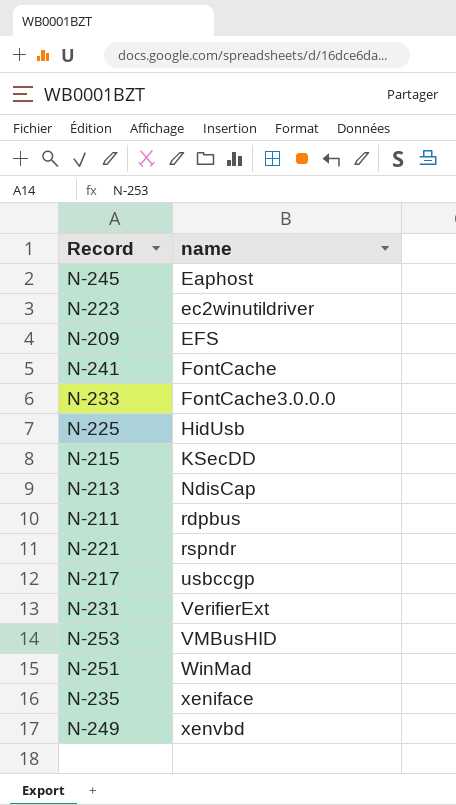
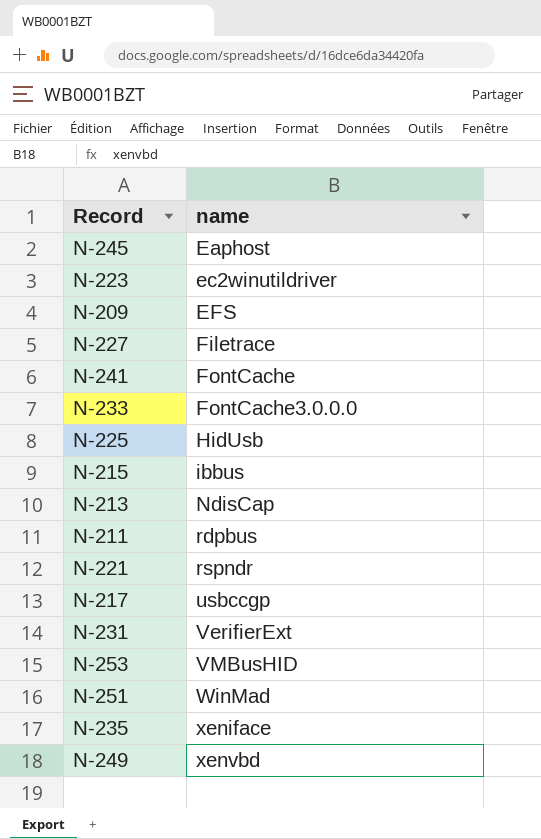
row N-227: none -> Filetrace
N-215 | name: KSecDD -> ibbus

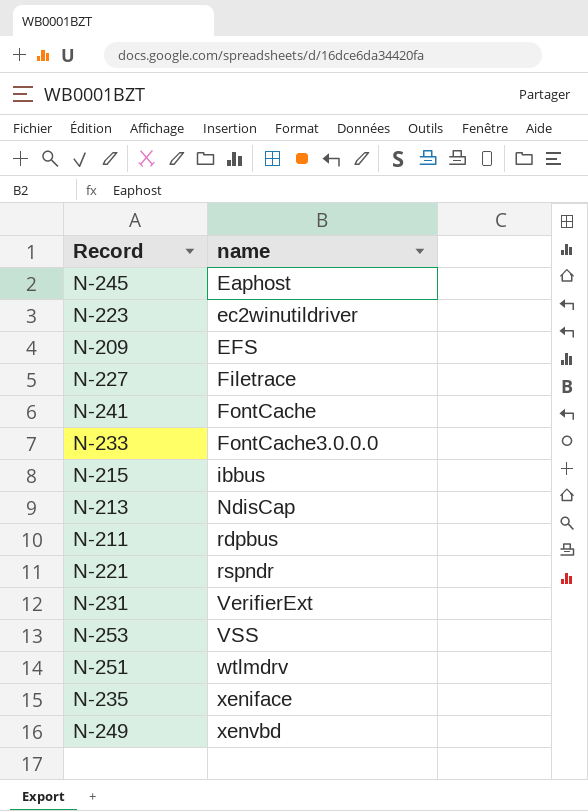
row N-225: HidUsb -> none
row N-217: usbccgp -> none
N-253 | name: VMBusHID -> VSS
N-251 | name: WinMad -> wtlmdrv

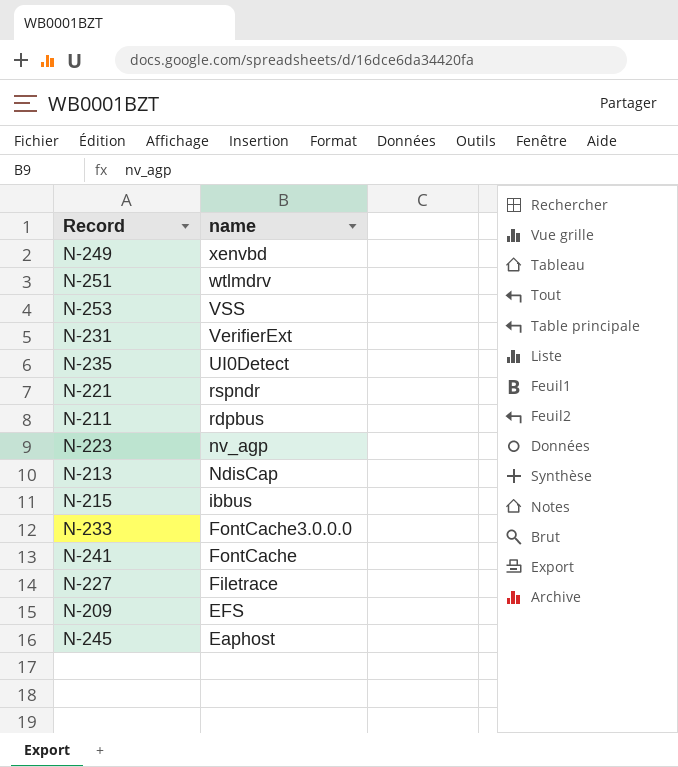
row order: name ascending -> name descending
N-235 | name: xeniface -> UI0Detect
N-223 | name: ec2winutildriver -> nv_agp

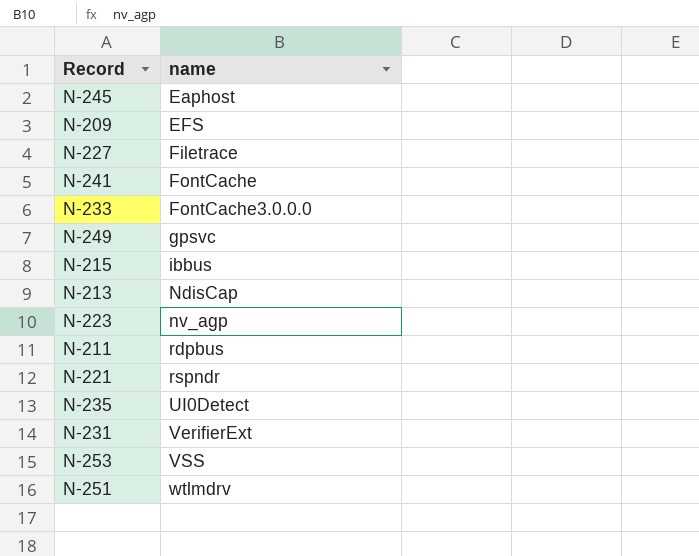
row order: name descending -> name ascending
N-249 | name: xenvbd -> gpsvc

